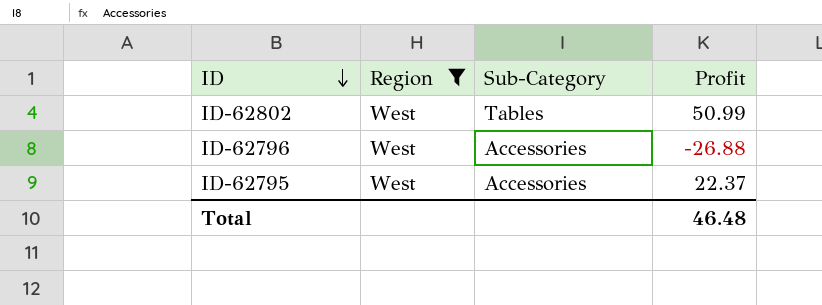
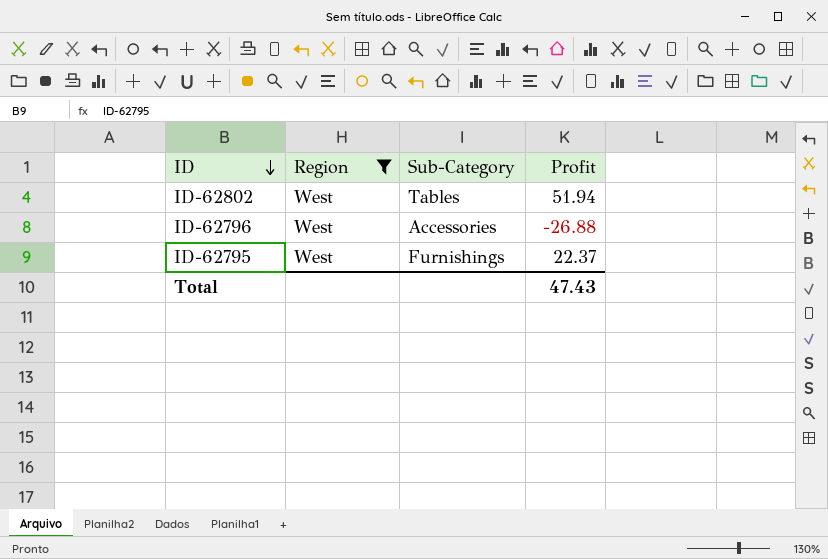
ID-62802 | Profit: 50.99 -> 51.94
ID-62795 | Sub-Category: Accessories -> Furnishings
Total | Profit: 46.48 -> 47.43

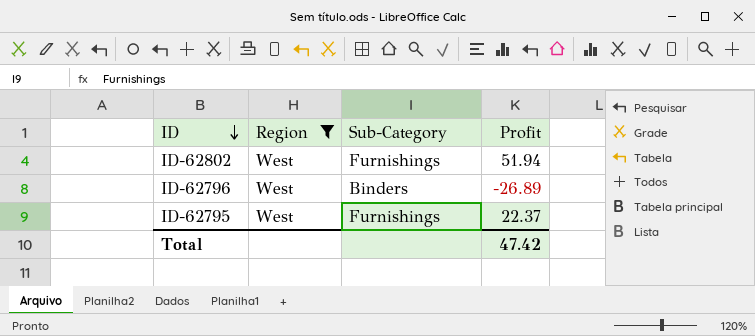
ID-62802 | Sub-Category: Tables -> Furnishings
ID-62796 | Sub-Category: Accessories -> Binders
ID-62796 | Profit: -26.88 -> -26.89
Total | Profit: 47.43 -> 47.42

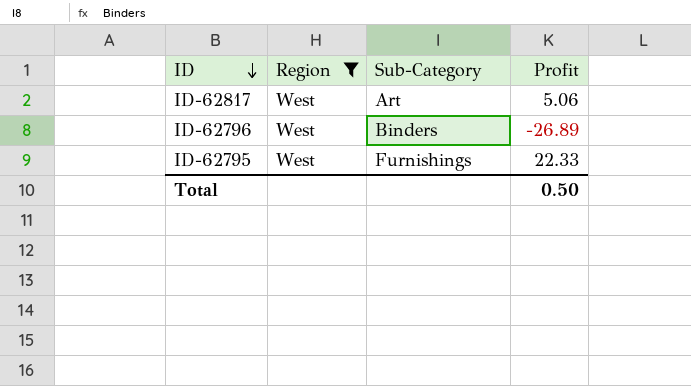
row ID-62802: West | Furnishings | 51.94 -> none
row ID-62817: none -> West | Art | 5.06
ID-62795 | Profit: 22.37 -> 22.33
Total | Profit: 47.42 -> 0.50

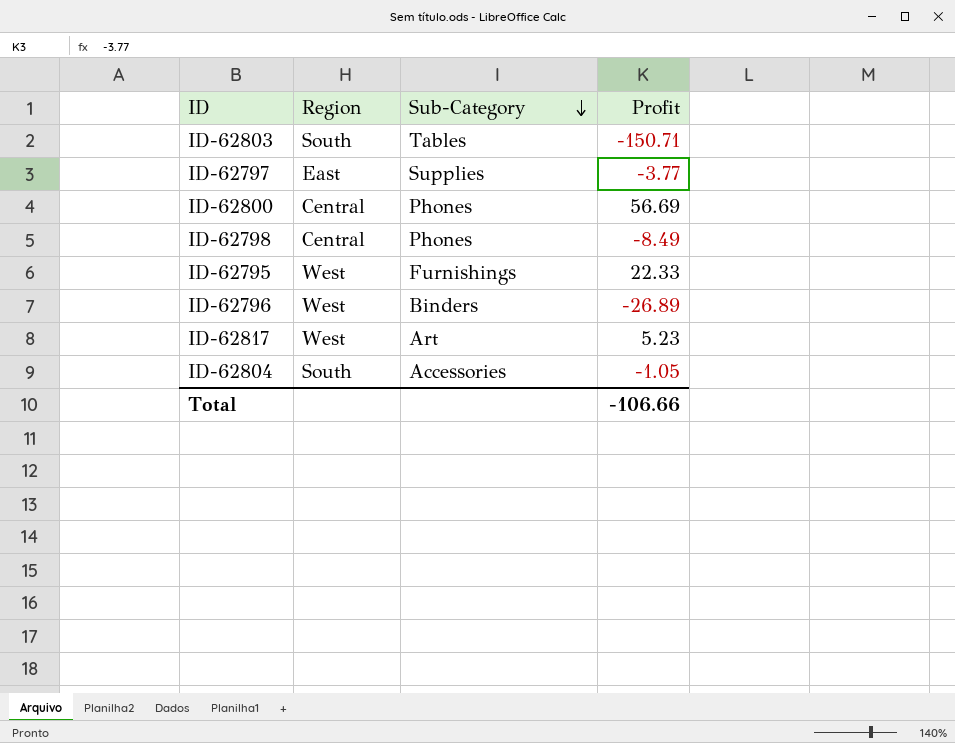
filter: Region = West -> none
row order: ID descending -> Sub-Category descending
ID-62817 | Profit: 5.06 -> 5.23
Total | Profit: 0.50 -> -106.66

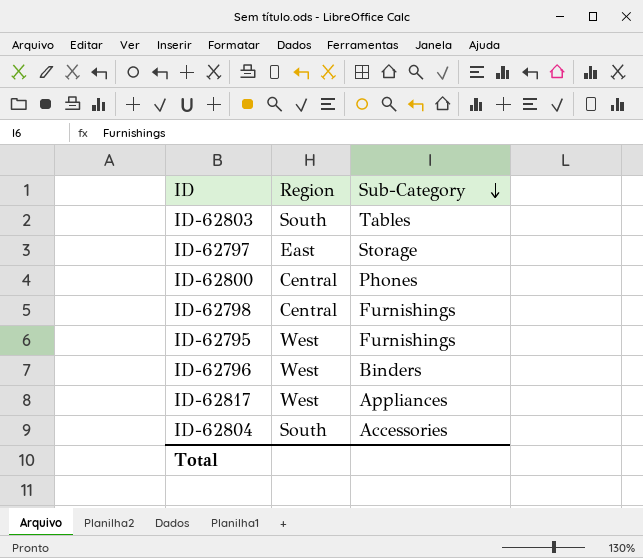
column Profit | position: 4 -> none
ID-62797 | Sub-Category: Supplies -> Storage
ID-62798 | Sub-Category: Phones -> Furnishings
ID-62817 | Sub-Category: Art -> Appliances

